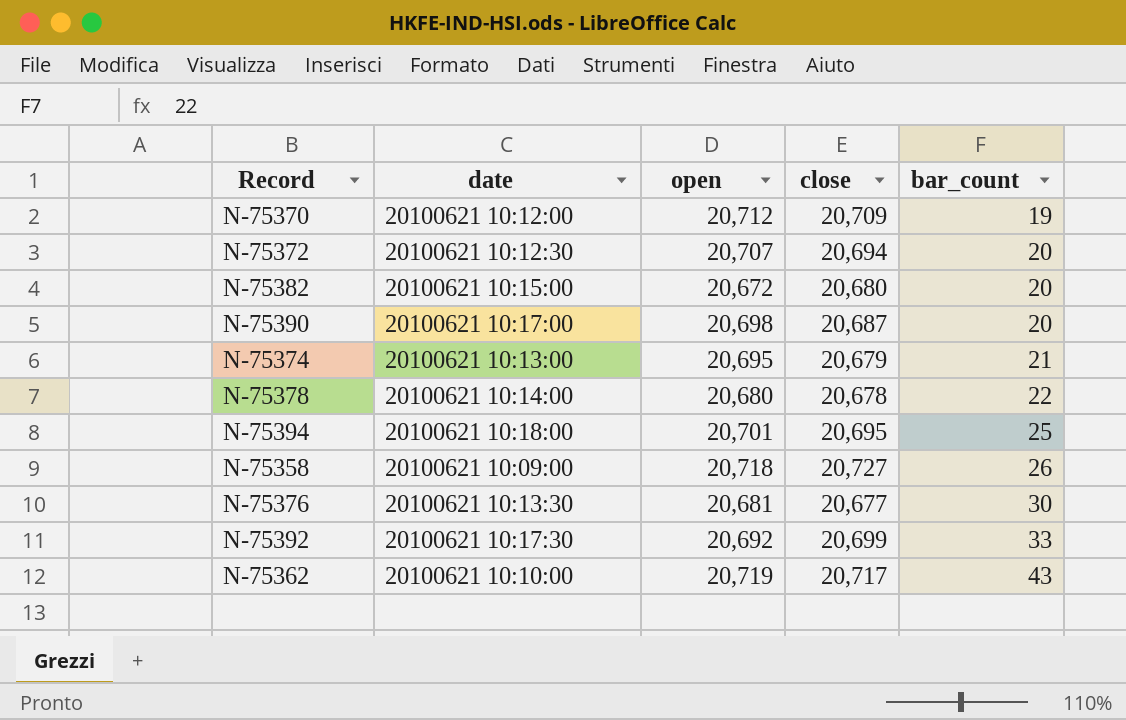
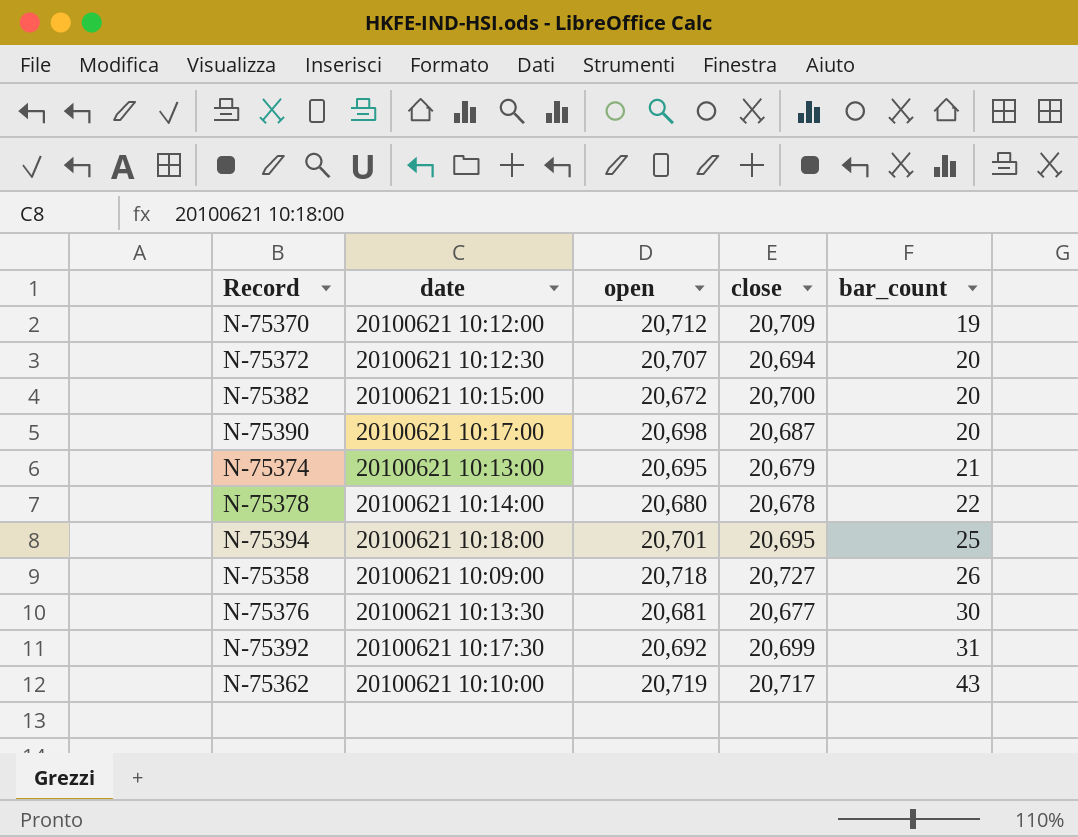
N-75382 | close: 20,680 -> 20,700
N-75392 | bar_count: 33 -> 31

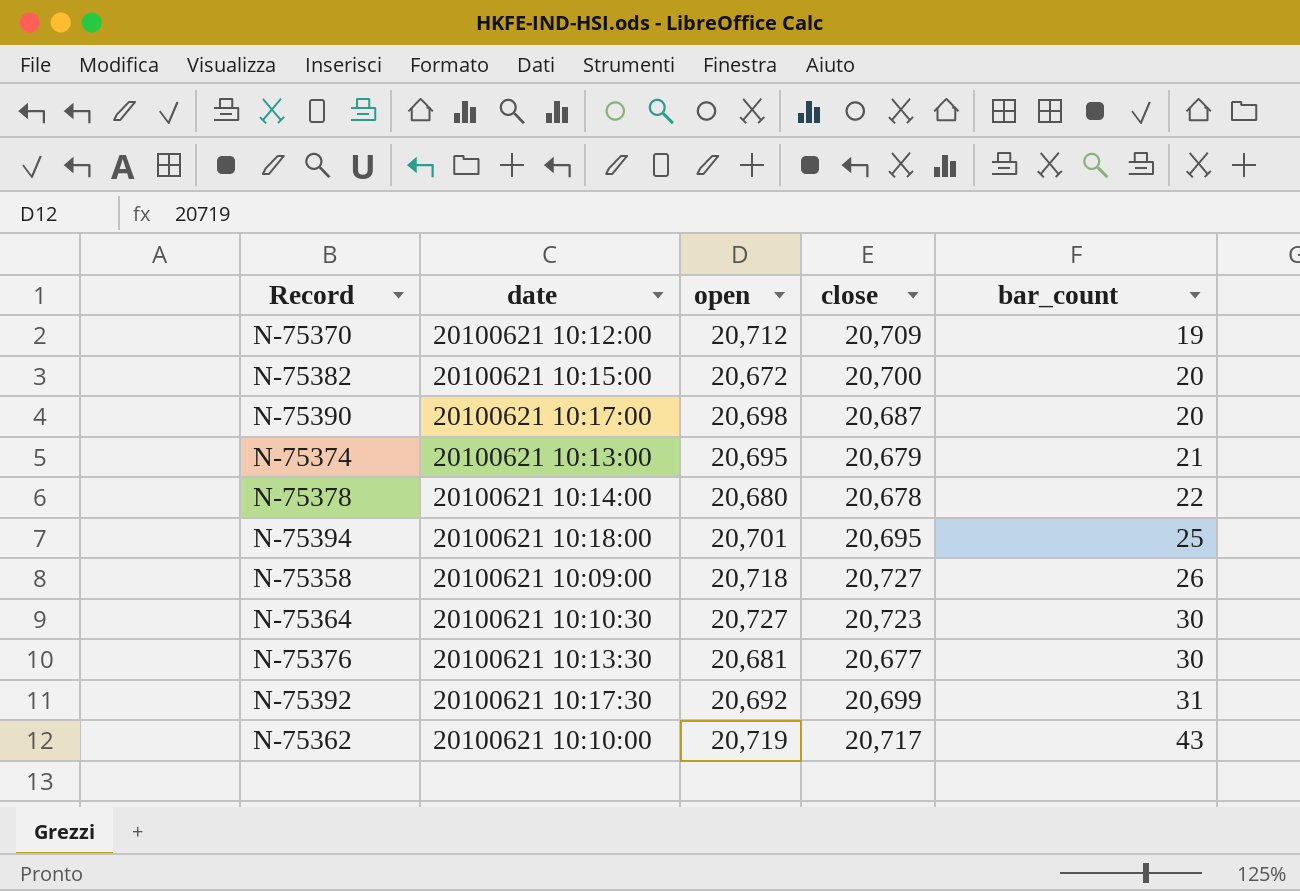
row N-75372: 20100621 10:12:30 | 20,707 | 20,694 | 20 -> none
row N-75364: none -> 20100621 10:10:30 | 20,727 | 20,723 | 30

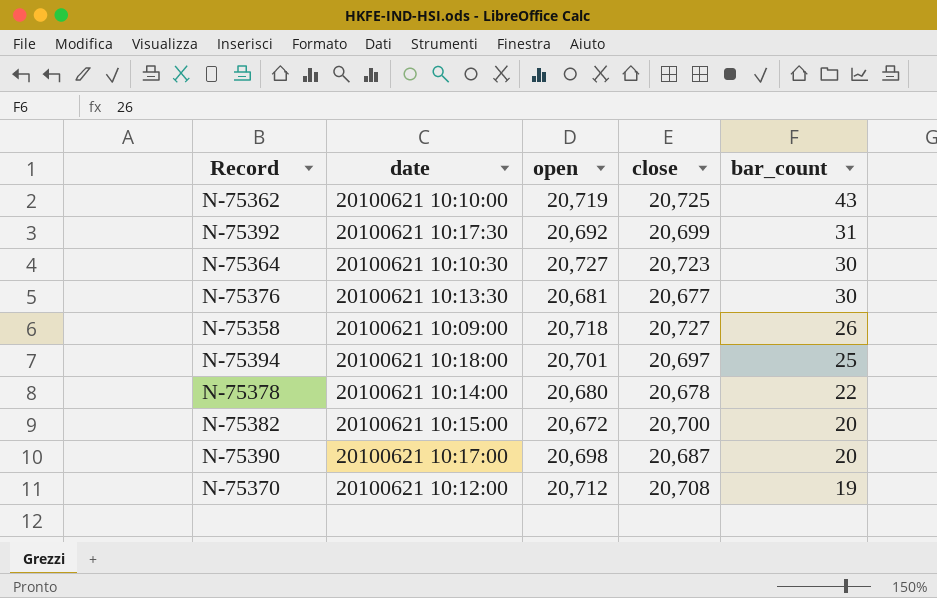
row order: bar_count ascending -> bar_count descending
row N-75374: 20100621 10:13:00 | 20,695 | 20,679 | 21 -> none
N-75362 | close: 20,717 -> 20,725
N-75394 | close: 20,695 -> 20,697
N-75370 | close: 20,709 -> 20,708

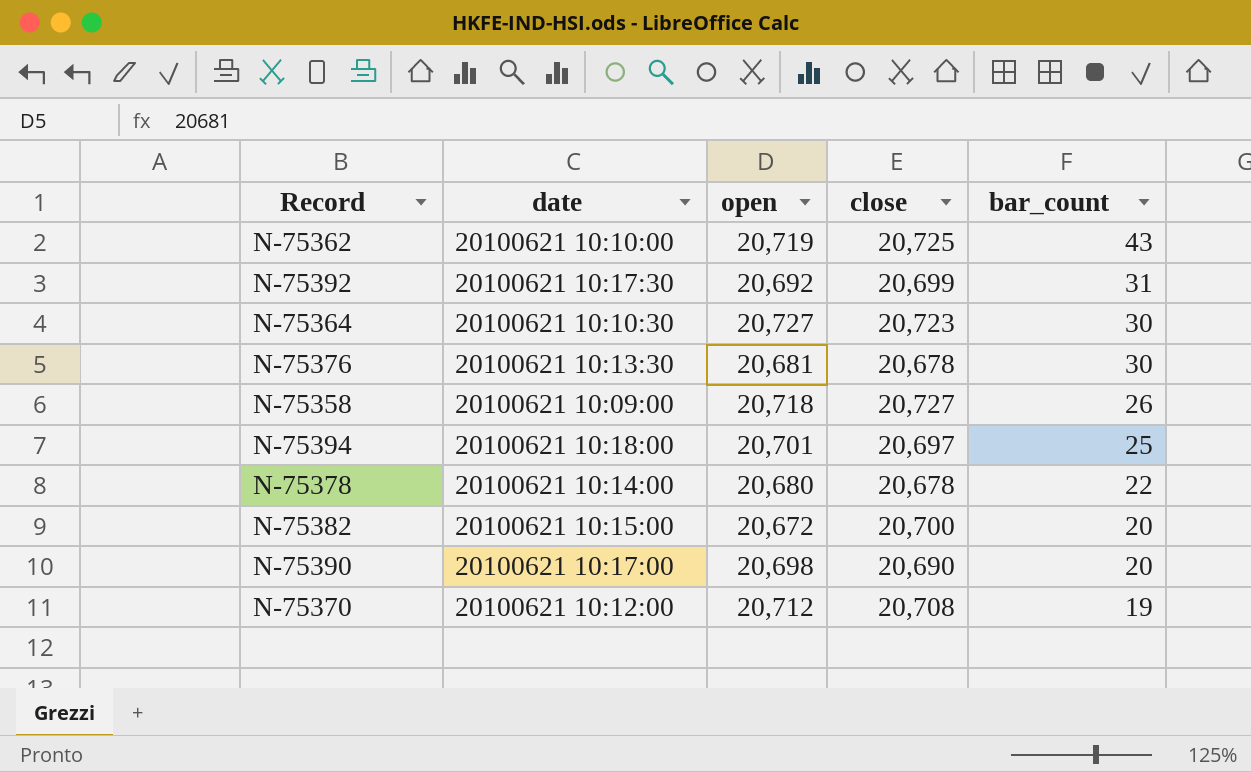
N-75376 | close: 20,677 -> 20,678
N-75390 | close: 20,687 -> 20,690

